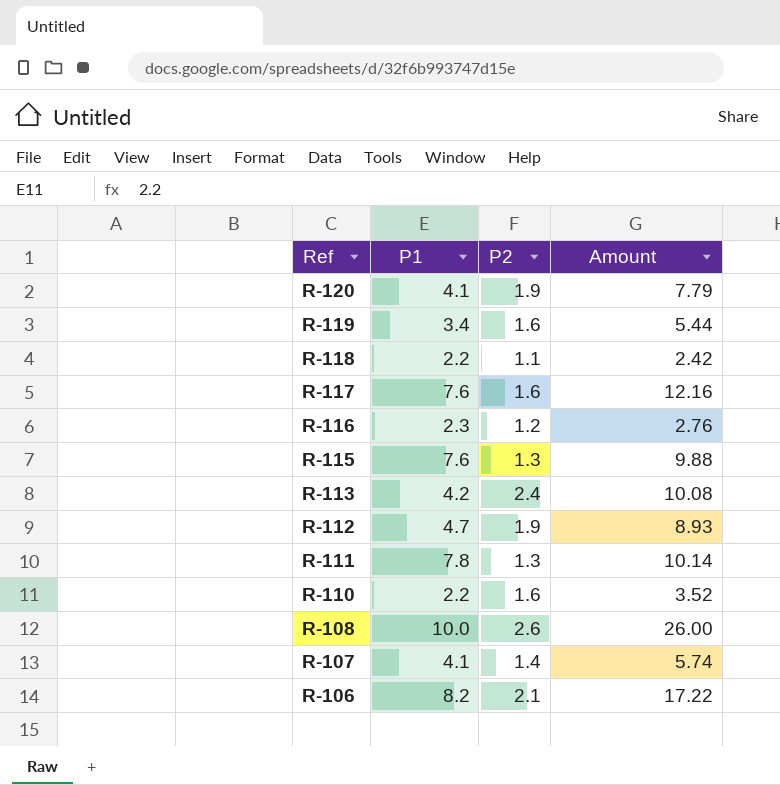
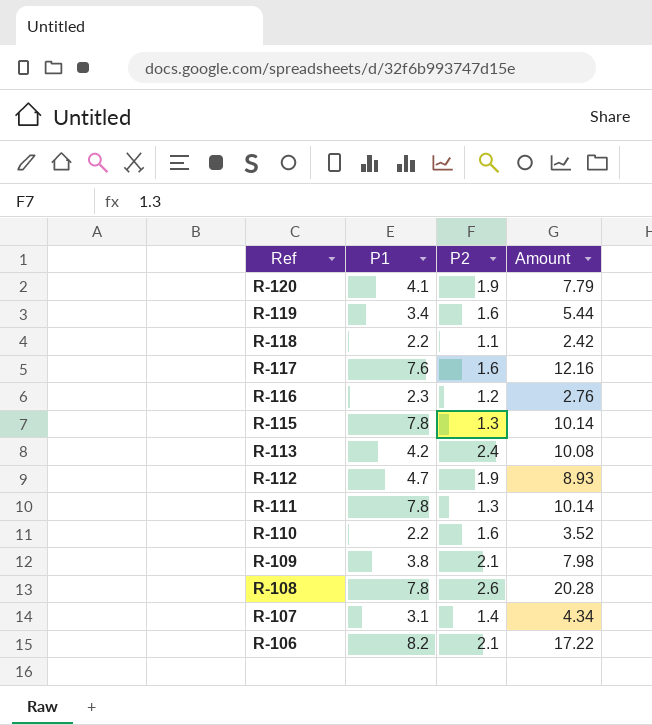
R-115 | P1: 7.6 -> 7.8
R-115 | Amount: 9.88 -> 10.14
row R-109: none -> 3.8 | 2.1 | 7.98
R-108 | P1: 10.0 -> 7.8
R-108 | Amount: 26.00 -> 20.28
R-107 | P1: 4.1 -> 3.1
R-107 | Amount: 5.74 -> 4.34

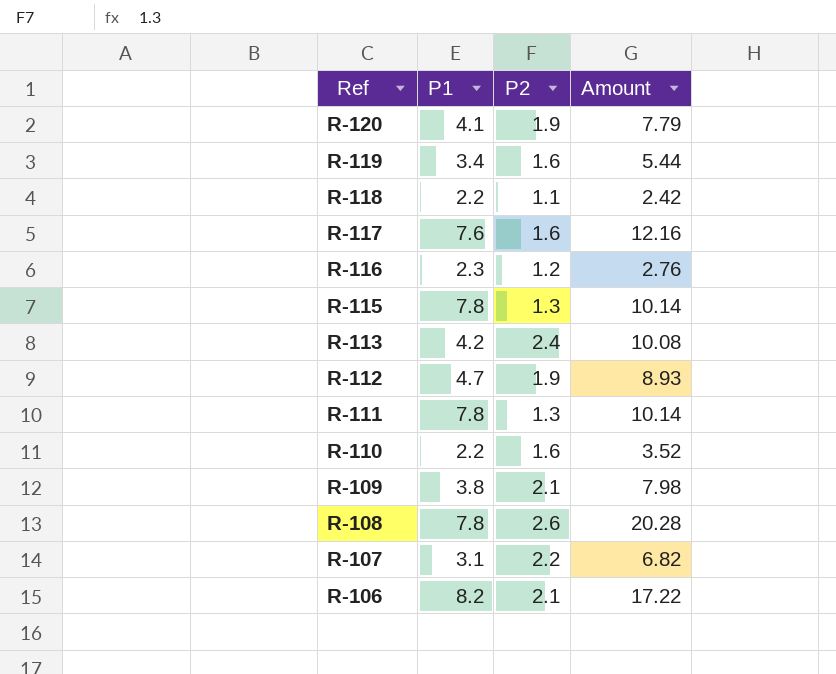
R-107 | P2: 1.4 -> 2.2
R-107 | Amount: 4.34 -> 6.82

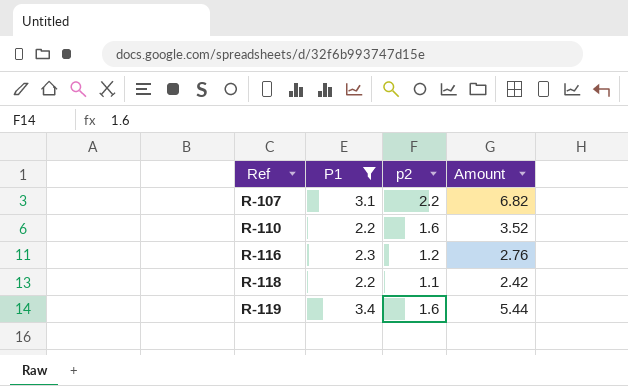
filter: none -> P1 <= 3.4
row order: Ref descending -> Ref ascending
column name: P2 -> p2

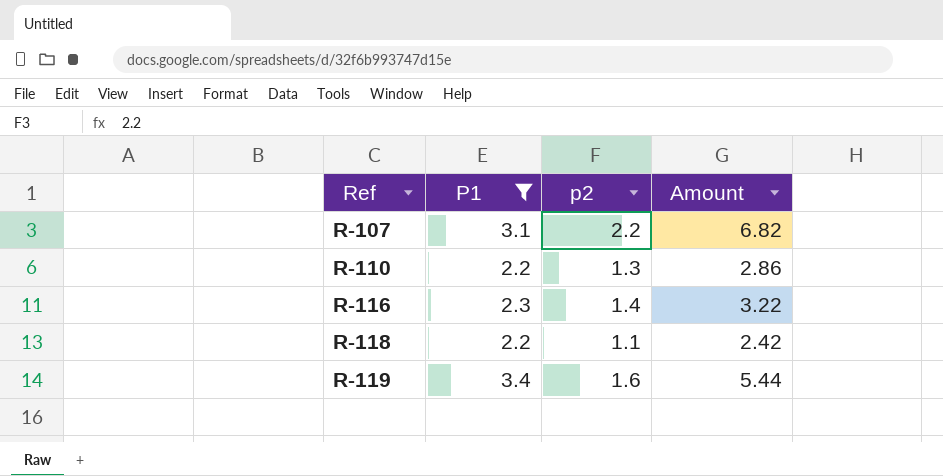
R-110 | p2: 1.6 -> 1.3
R-110 | Amount: 3.52 -> 2.86
R-116 | p2: 1.2 -> 1.4
R-116 | Amount: 2.76 -> 3.22

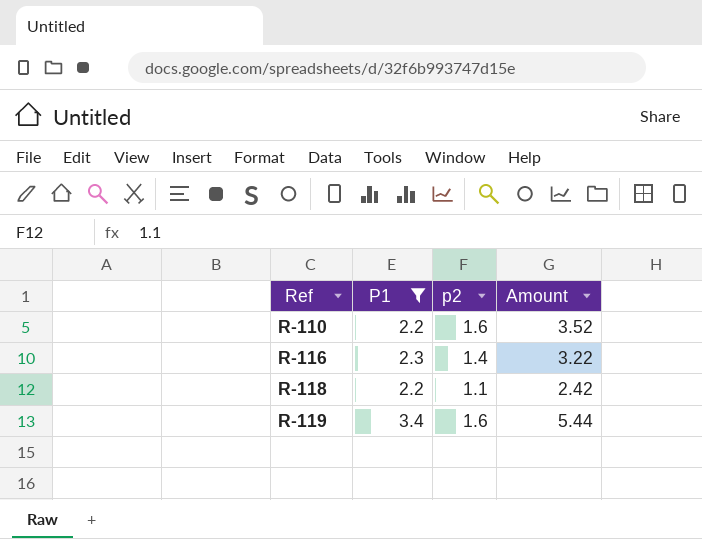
row R-107: 3.1 | 2.2 | 6.82 -> none
R-110 | p2: 1.3 -> 1.6
R-110 | Amount: 2.86 -> 3.52

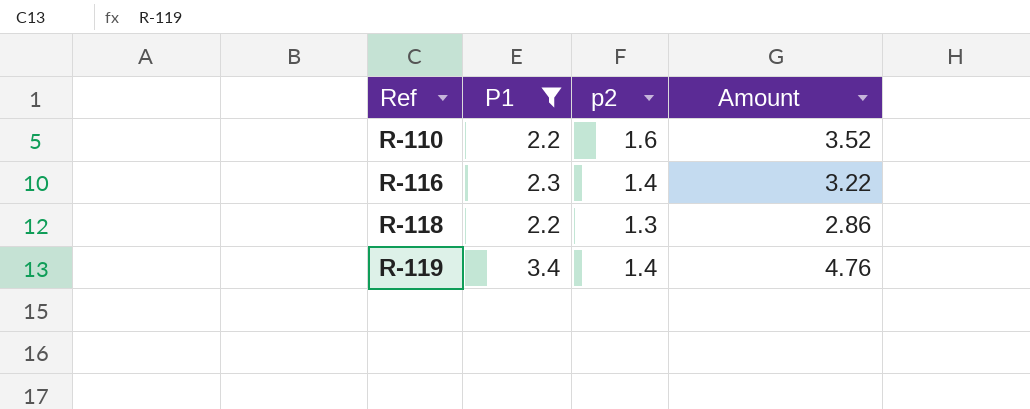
R-118 | p2: 1.1 -> 1.3
R-118 | Amount: 2.42 -> 2.86
R-119 | p2: 1.6 -> 1.4
R-119 | Amount: 5.44 -> 4.76

